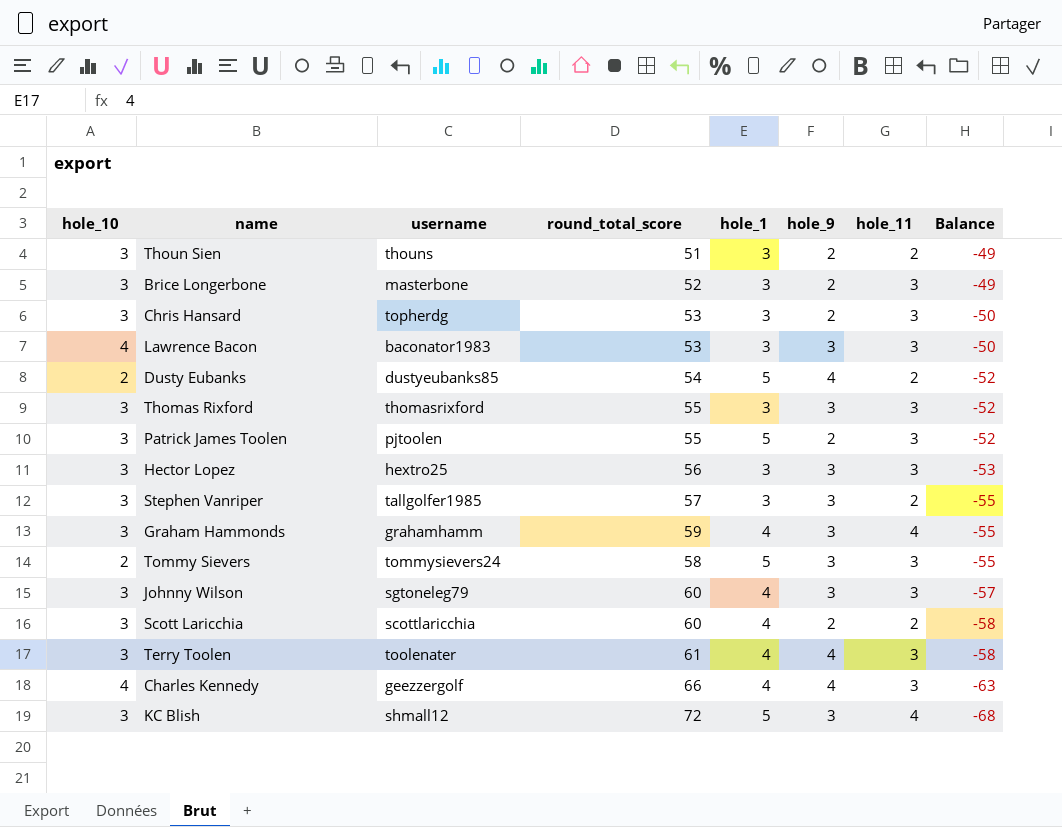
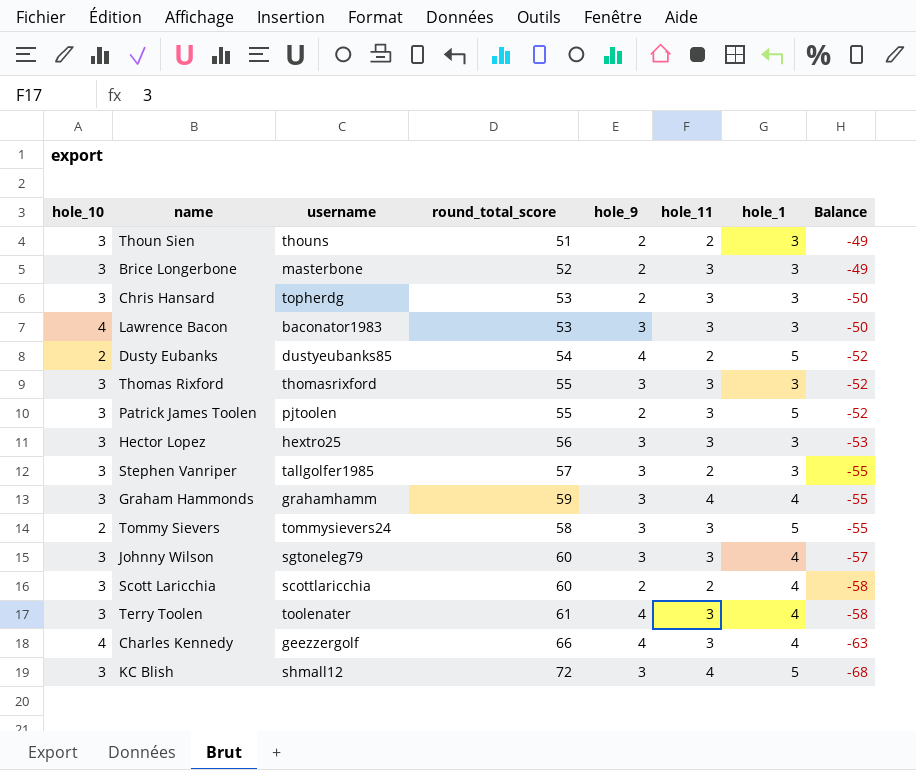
column hole_1 | position: 5 -> 7

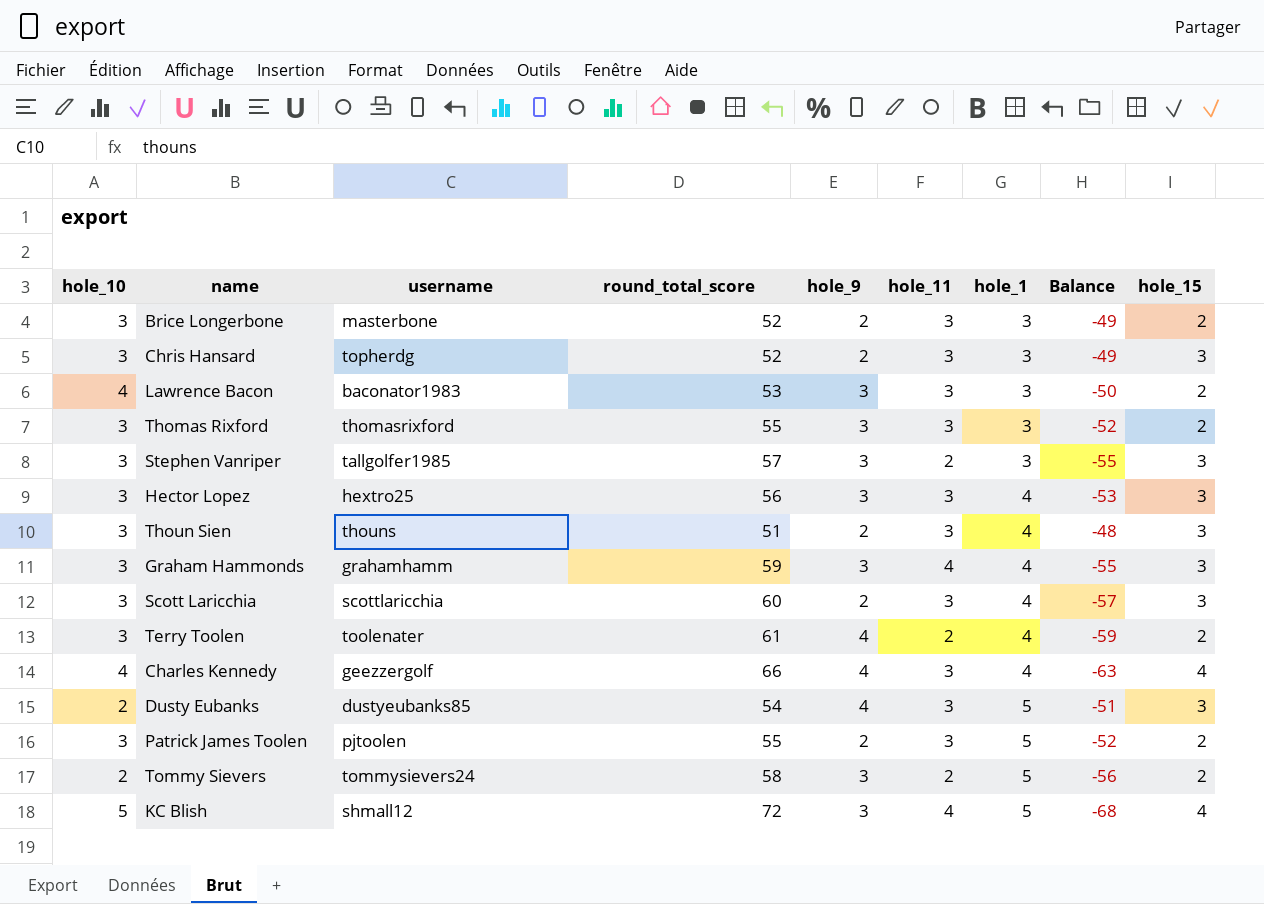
row order: Balance descending -> hole_1 ascending
column hole_15 | position: none -> 9
row Johnny Wilson: 3 | sgtoneleg79 | 60 | 3 | 3 | 4 | -57 -> none
Chris Hansard | round_total_score: 53 -> 52
Chris Hansard | Balance: -50 -> -49
Hector Lopez | hole_1: 3 -> 4
Thoun Sien | hole_11: 2 -> 3
Thoun Sien | hole_1: 3 -> 4
Thoun Sien | Balance: -49 -> -48
Scott Laricchia | hole_11: 2 -> 3
Scott Laricchia | Balance: -58 -> -57
Terry Toolen | hole_11: 3 -> 2
Terry Toolen | Balance: -58 -> -59
Dusty Eubanks | hole_11: 2 -> 3
Dusty Eubanks | Balance: -52 -> -51
Tommy Sievers | hole_11: 3 -> 2
Tommy Sievers | Balance: -55 -> -56
KC Blish | hole_10: 3 -> 5

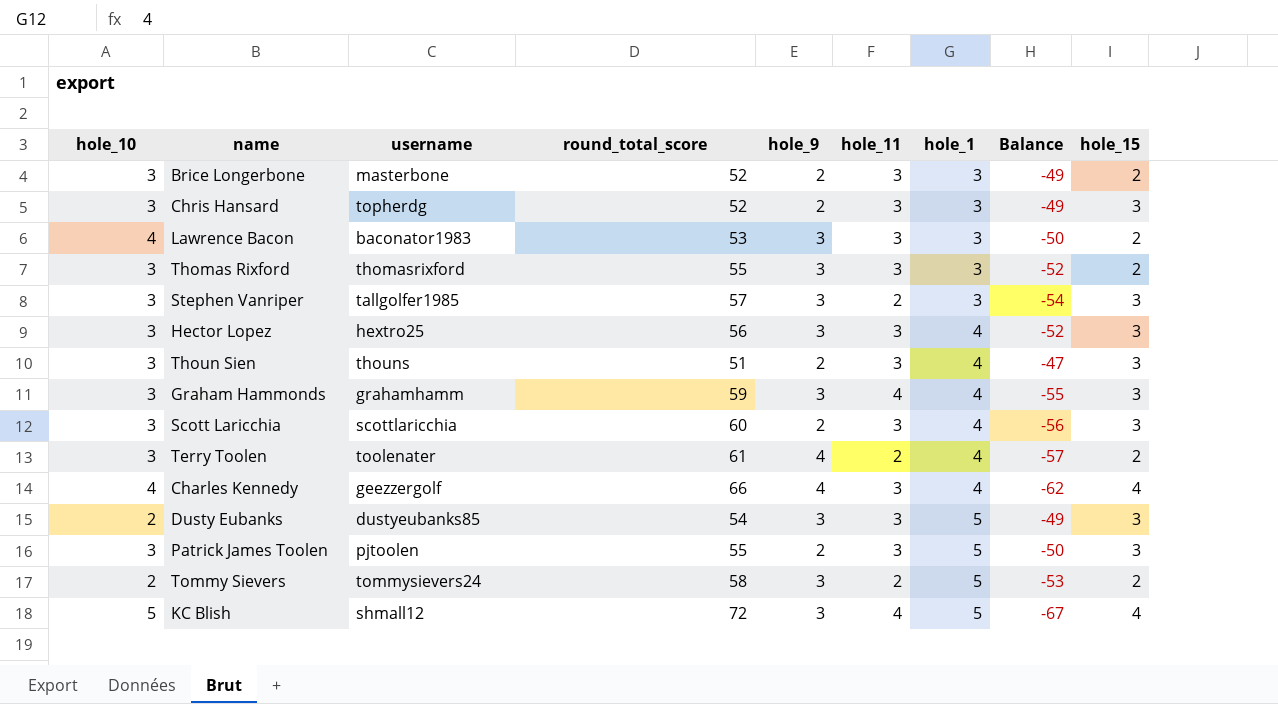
column Balance | formula: [hole_11] - [round_total_score] -> [hole_1] - [round_total_score]
Dusty Eubanks | hole_9: 4 -> 3
Patrick James Toolen | hole_15: 2 -> 3

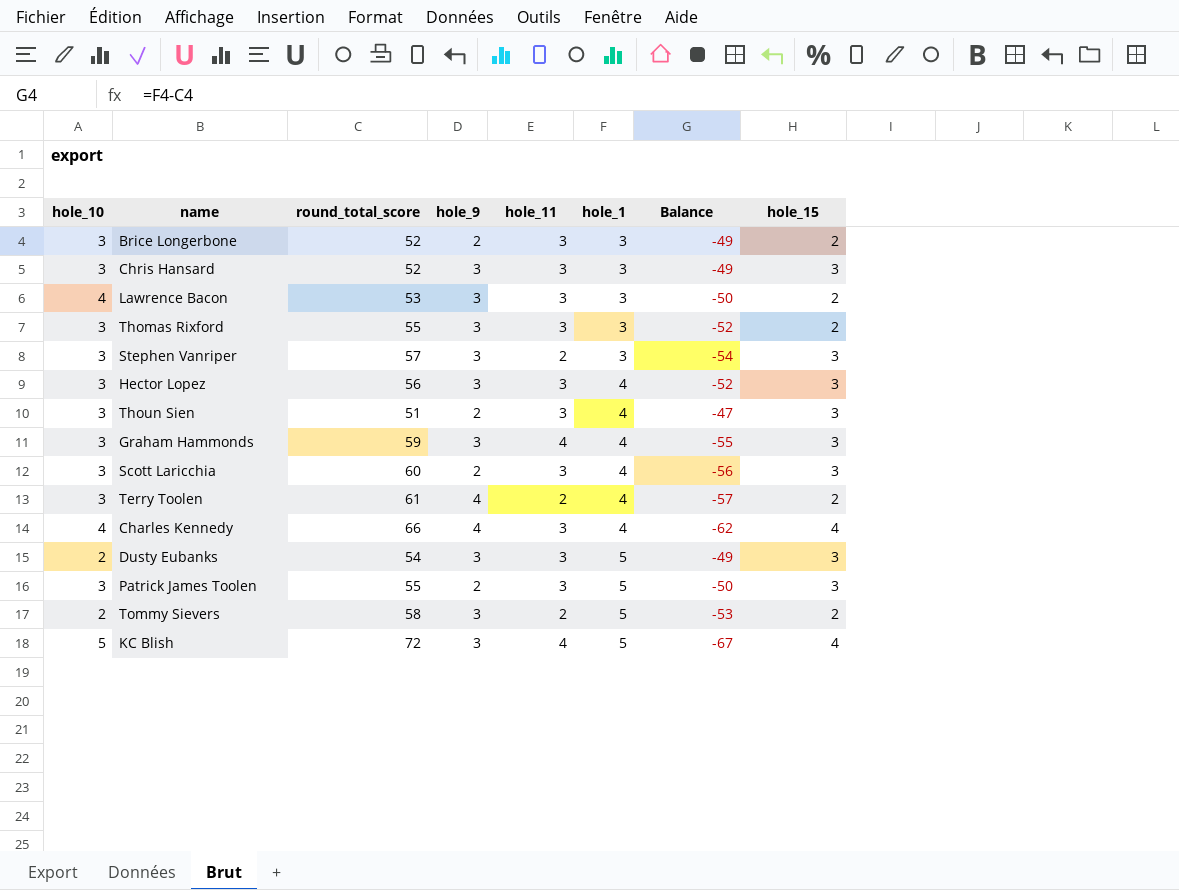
column username | position: 3 -> none
Chris Hansard | hole_9: 2 -> 3

